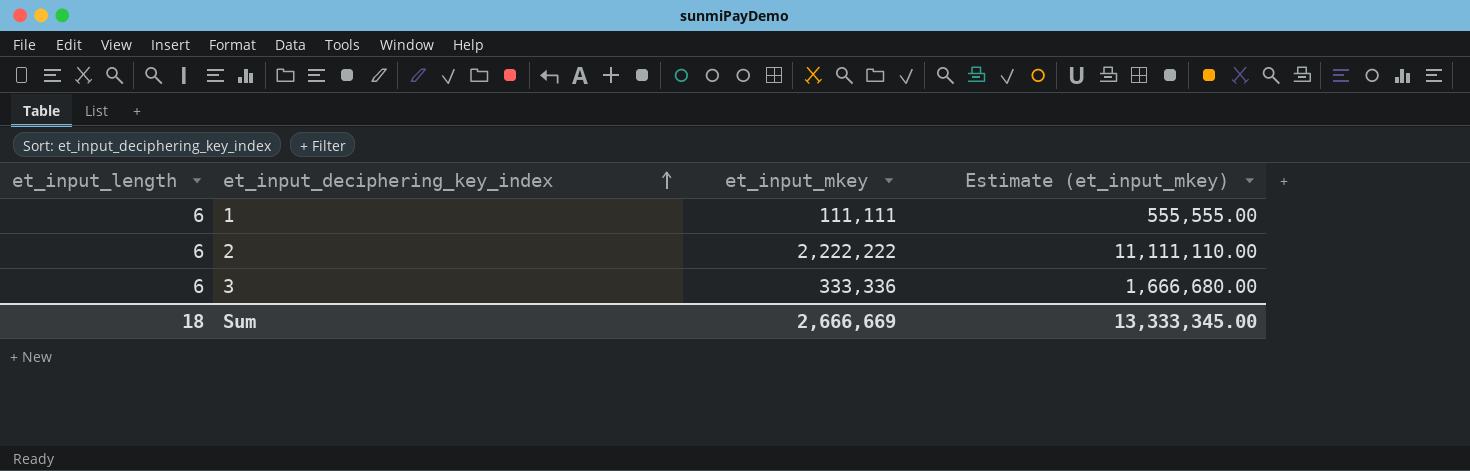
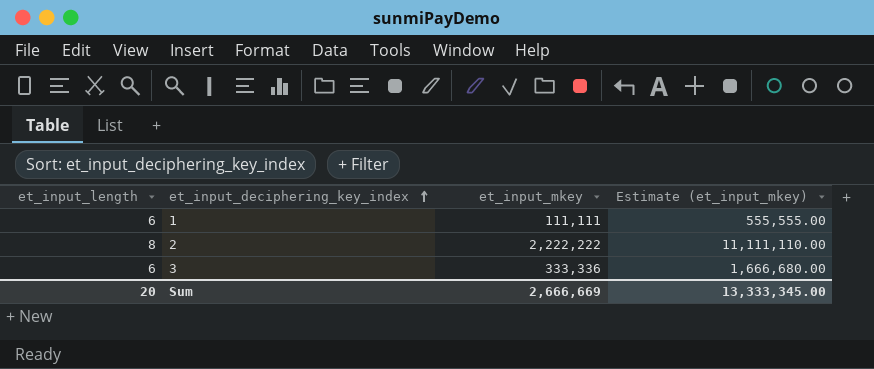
2 | et_input_length: 6 -> 8
Sum | et_input_length: 18 -> 20

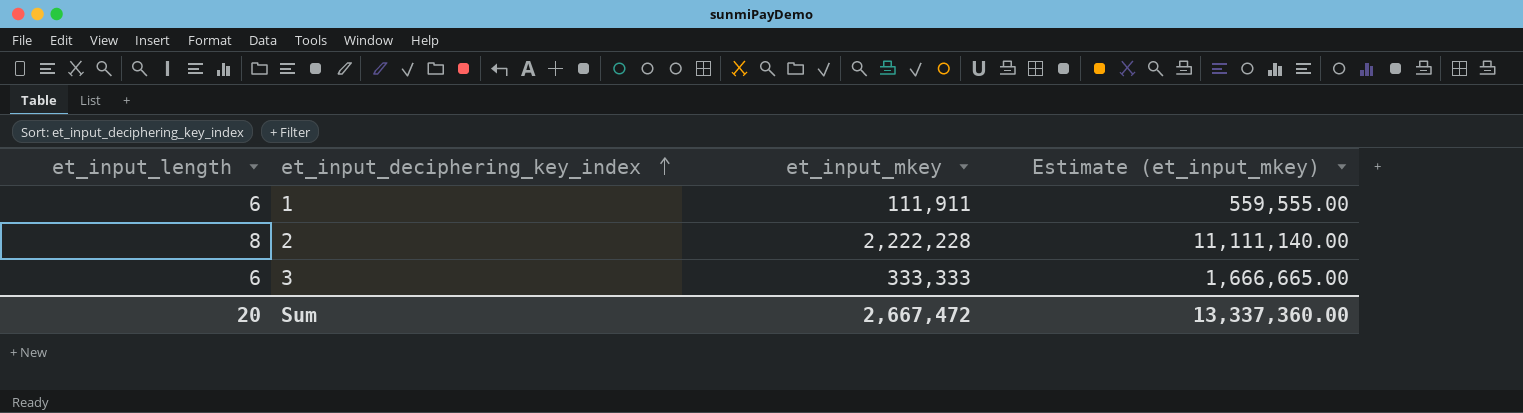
1 | et_input_mkey: 111,111 -> 111,911
1 | Estimate (et_input_mkey): 555,555.00 -> 559,555.00
2 | et_input_mkey: 2,222,222 -> 2,222,228
2 | Estimate (et_input_mkey): 11,111,110.00 -> 11,111,140.00
3 | et_input_mkey: 333,336 -> 333,333
3 | Estimate (et_input_mkey): 1,666,680.00 -> 1,666,665.00
Sum | et_input_mkey: 2,666,669 -> 2,667,472
Sum | Estimate (et_input_mkey): 13,333,345.00 -> 13,337,360.00

